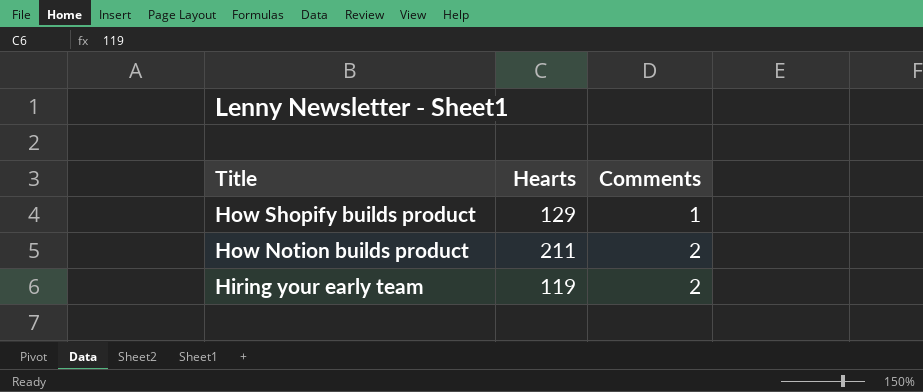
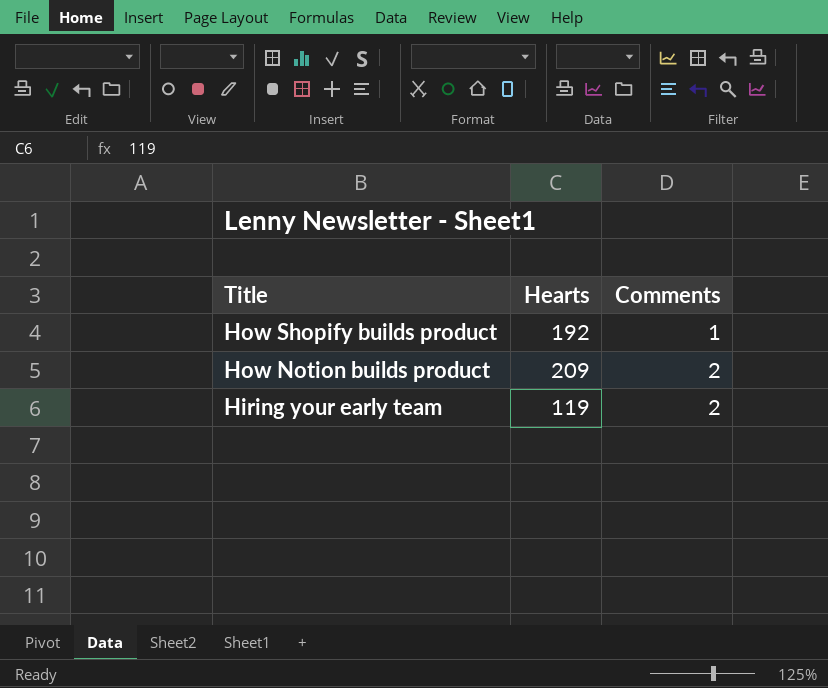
How Shopify builds product | Hearts: 129 -> 192
How Notion builds product | Hearts: 211 -> 209

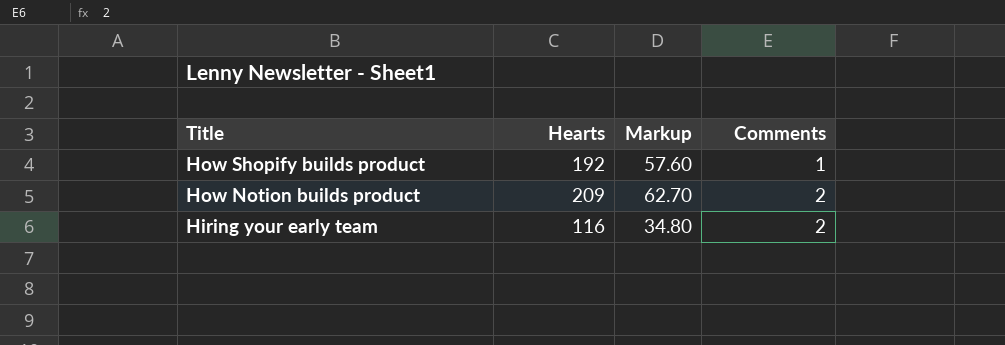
column Markup | formula: none -> [Hearts] * 0.3
Hiring your early team | Hearts: 119 -> 116

